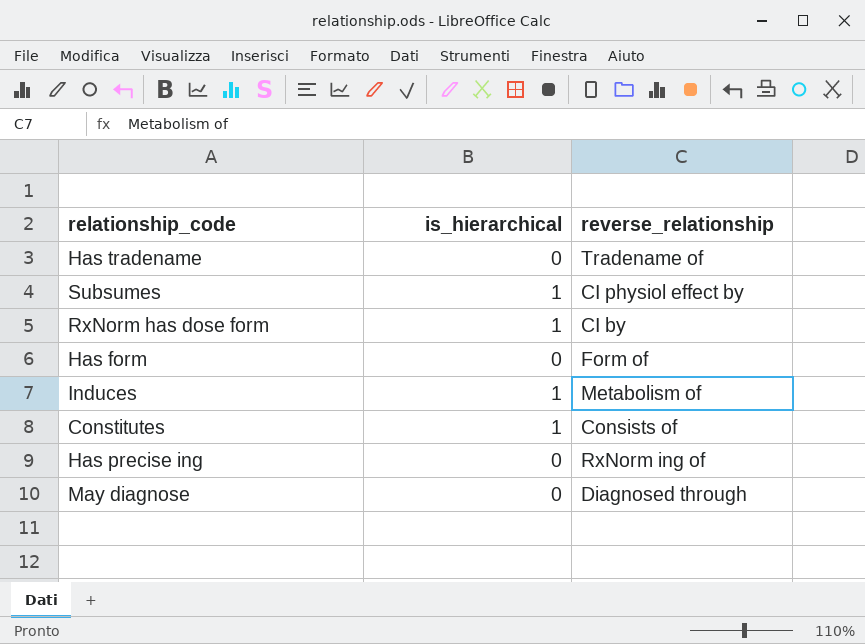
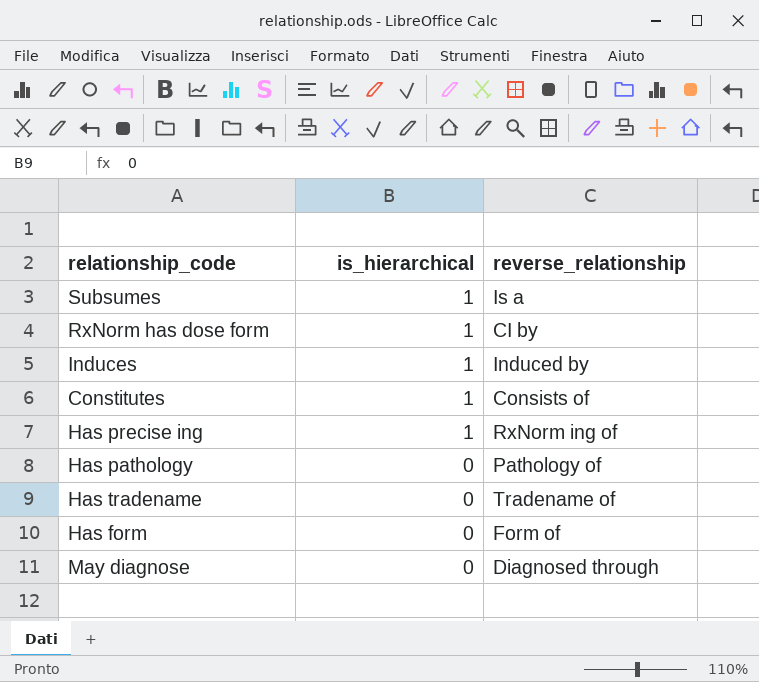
row order: none -> is_hierarchical descending
Subsumes | reverse_relationship: CI physiol effect by -> Is a
Induces | reverse_relationship: Metabolism of -> Induced by
Has precise ing | is_hierarchical: 0 -> 1
row Has pathology: none -> 0 | Pathology of

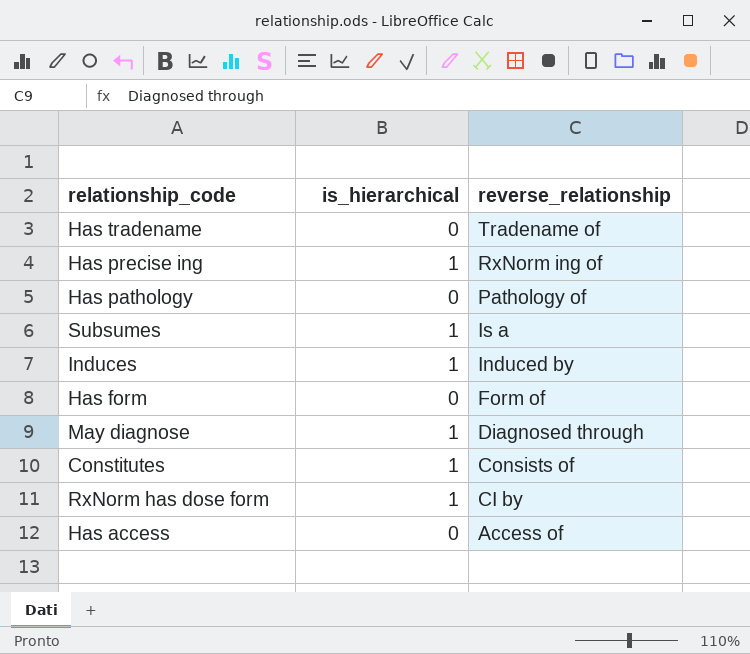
row order: is_hierarchical descending -> reverse_relationship descending
May diagnose | is_hierarchical: 0 -> 1
row Has access: none -> 0 | Access of

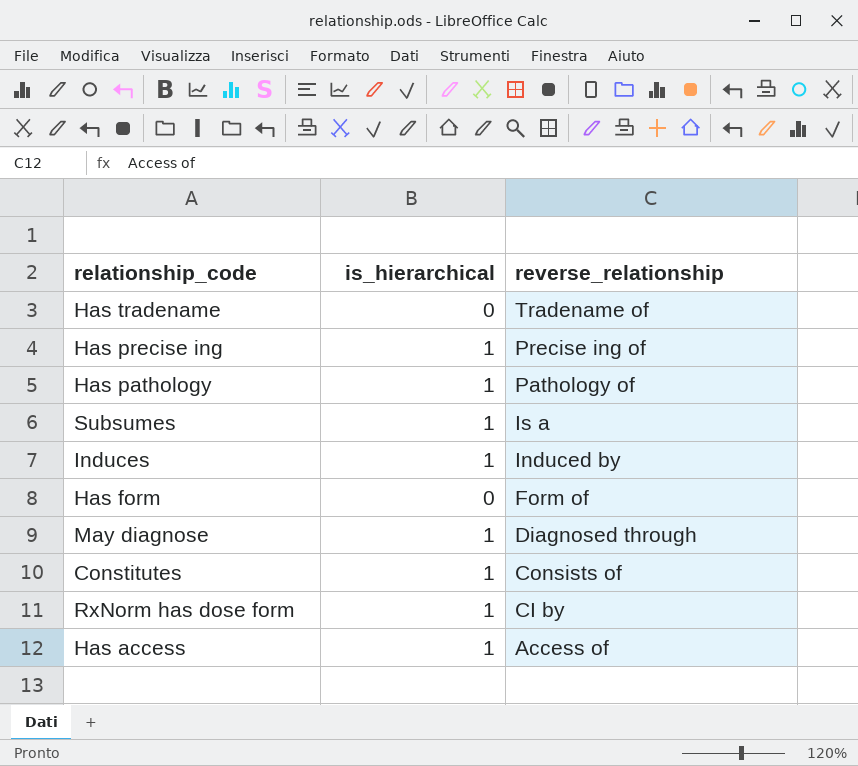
Has precise ing | reverse_relationship: RxNorm ing of -> Precise ing of
Has pathology | is_hierarchical: 0 -> 1
Has access | is_hierarchical: 0 -> 1

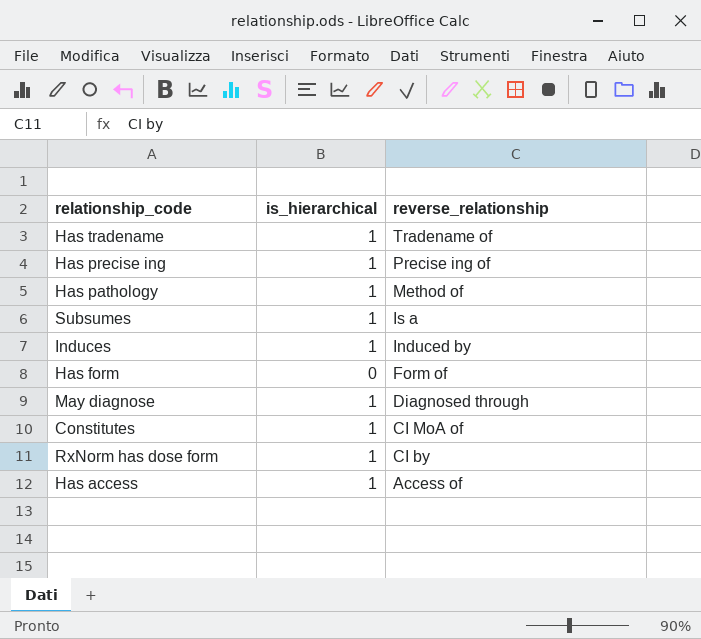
Has tradename | is_hierarchical: 0 -> 1
Has pathology | reverse_relationship: Pathology of -> Method of
Constitutes | reverse_relationship: Consists of -> CI MoA of

